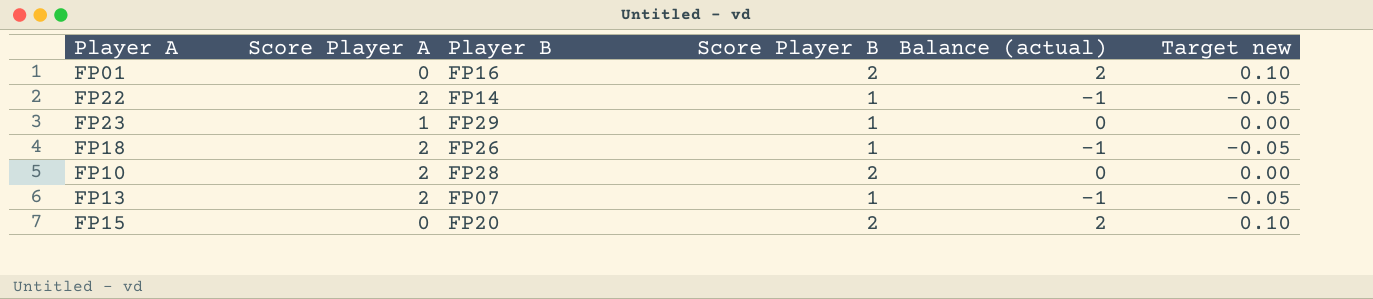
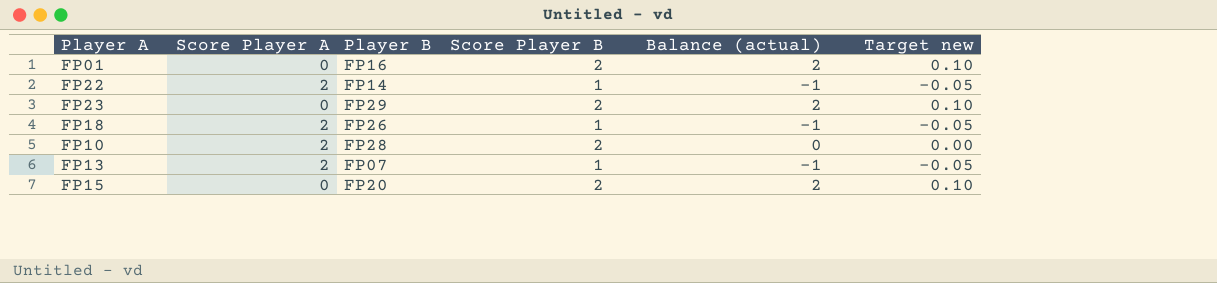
FP23 | Score Player A: 1 -> 0
FP23 | Score Player B: 1 -> 2
FP23 | Balance (actual): 0 -> 2
FP23 | Target new: 0.00 -> 0.10

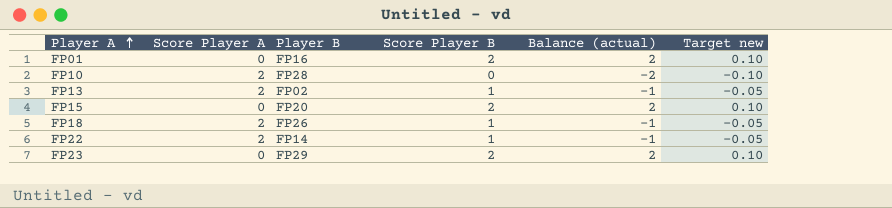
row order: none -> Player A ascending
FP10 | Score Player B: 2 -> 0
FP10 | Balance (actual): 0 -> -2
FP10 | Target new: 0.00 -> -0.10
FP13 | Player B: FP07 -> FP02

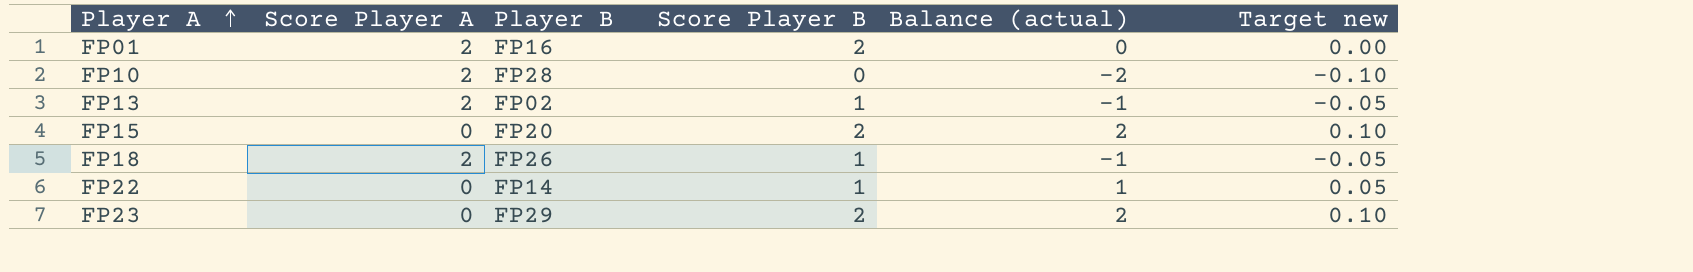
FP01 | Score Player A: 0 -> 2
FP01 | Balance (actual): 2 -> 0
FP01 | Target new: 0.10 -> 0.00
FP22 | Score Player A: 2 -> 0
FP22 | Balance (actual): -1 -> 1
FP22 | Target new: -0.05 -> 0.05

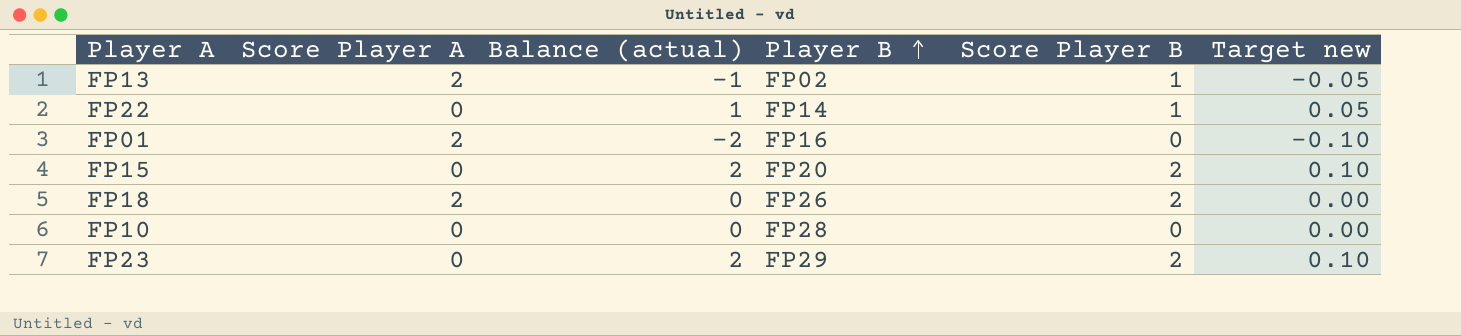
row order: Player A ascending -> Player B ascending
column Balance (actual) | position: 5 -> 3
FP01 | Balance (actual): 0 -> -2
FP01 | Score Player B: 2 -> 0
FP01 | Target new: 0.00 -> -0.10
FP18 | Balance (actual): -1 -> 0
FP18 | Score Player B: 1 -> 2
FP18 | Target new: -0.05 -> 0.00
FP10 | Score Player A: 2 -> 0
FP10 | Balance (actual): -2 -> 0
FP10 | Target new: -0.10 -> 0.00

